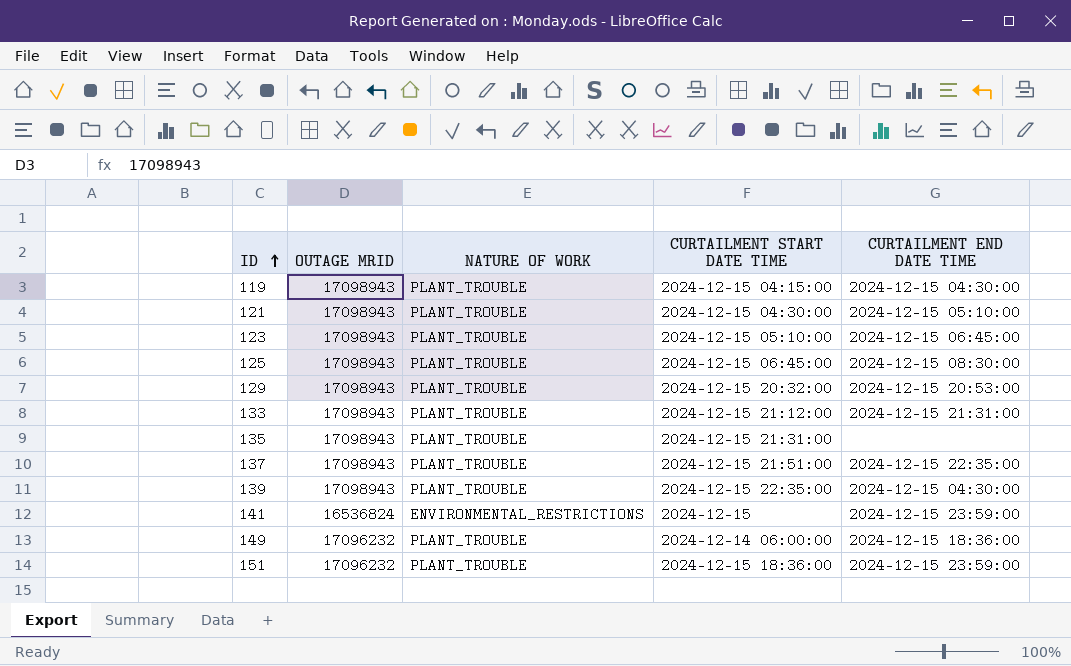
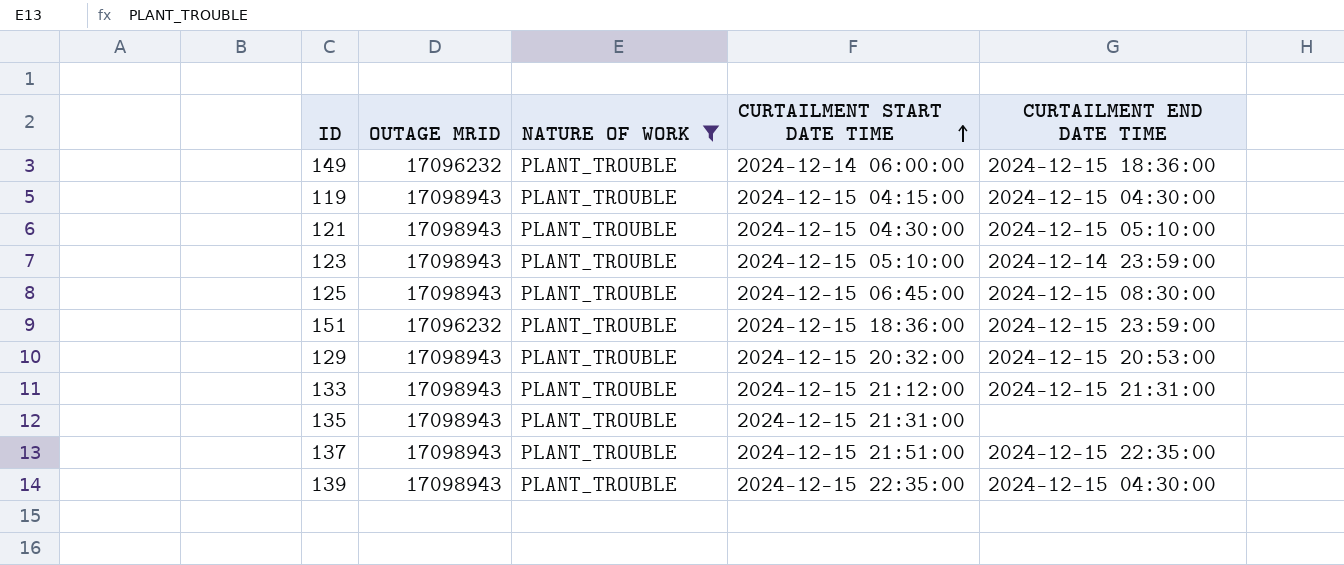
filter: none -> NATURE OF WORK = PLANT_TROUBLE
row order: ID ascending -> CURTAILMENT START DATE TIME ascending
123 | CURTAILMENT END DATE TIME: 2024-12-15 06:45:00 -> 2024-12-14 23:59:00

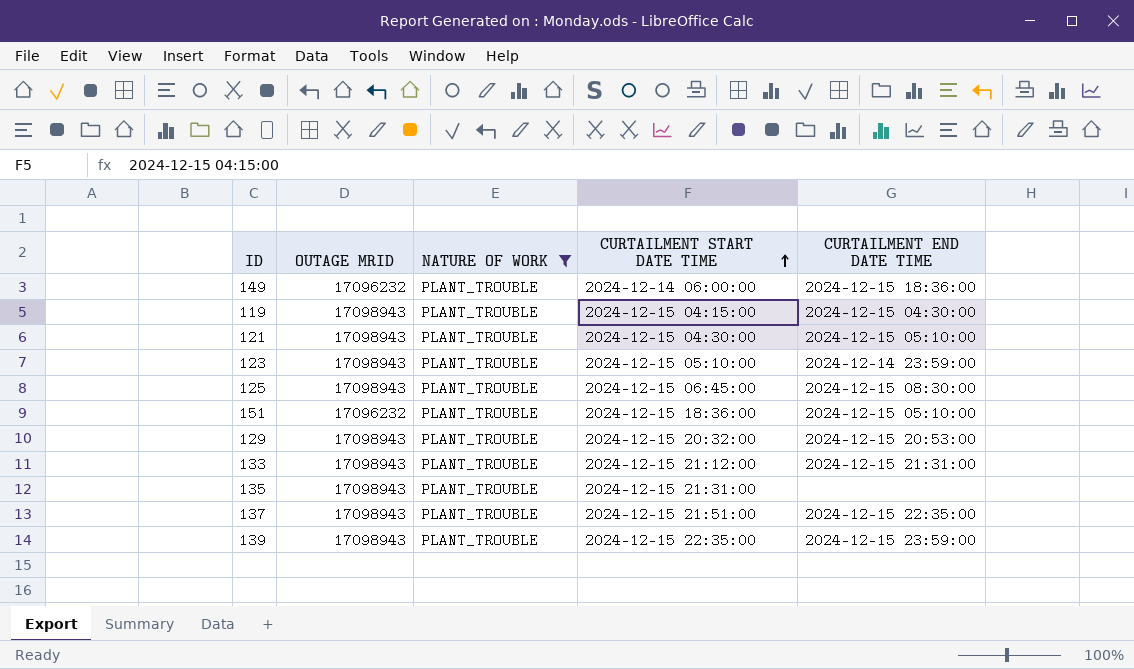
151 | CURTAILMENT END DATE TIME: 2024-12-15 23:59:00 -> 2024-12-15 05:10:00
139 | CURTAILMENT END DATE TIME: 2024-12-15 04:30:00 -> 2024-12-15 23:59:00

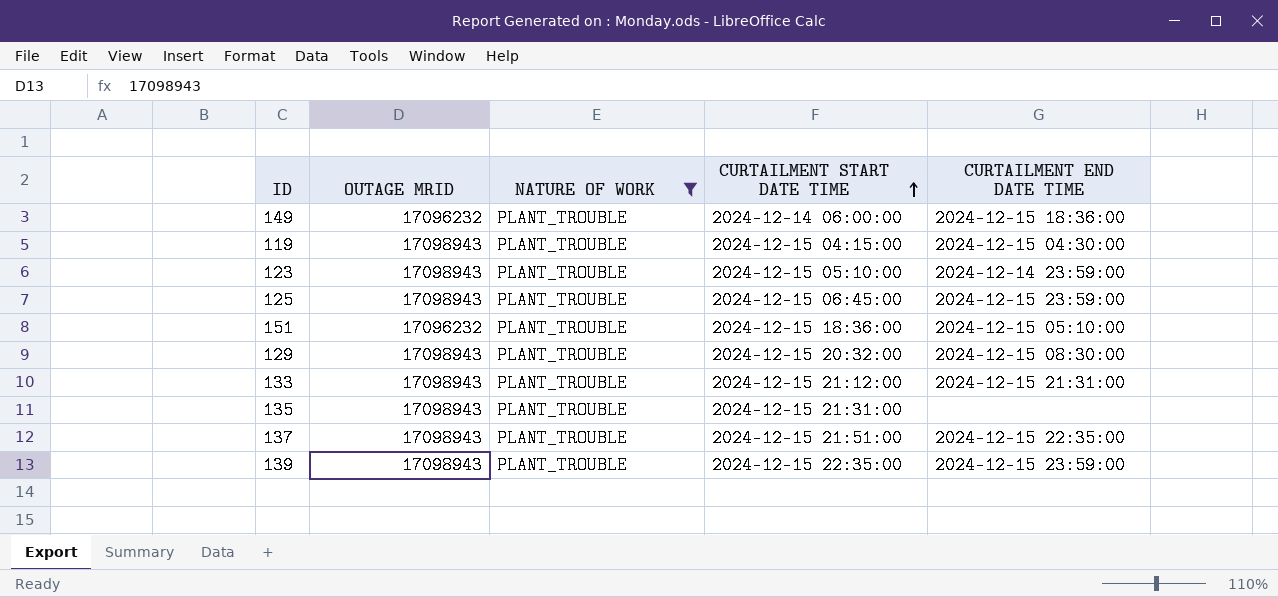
row 121: 17098943 | PLANT_TROUBLE | 2024-12-15 04:30:00 | 2024-12-15 05:10:00 -> none
125 | CURTAILMENT END DATE TIME: 2024-12-15 08:30:00 -> 2024-12-15 23:59:00
129 | CURTAILMENT END DATE TIME: 2024-12-15 20:53:00 -> 2024-12-15 08:30:00

